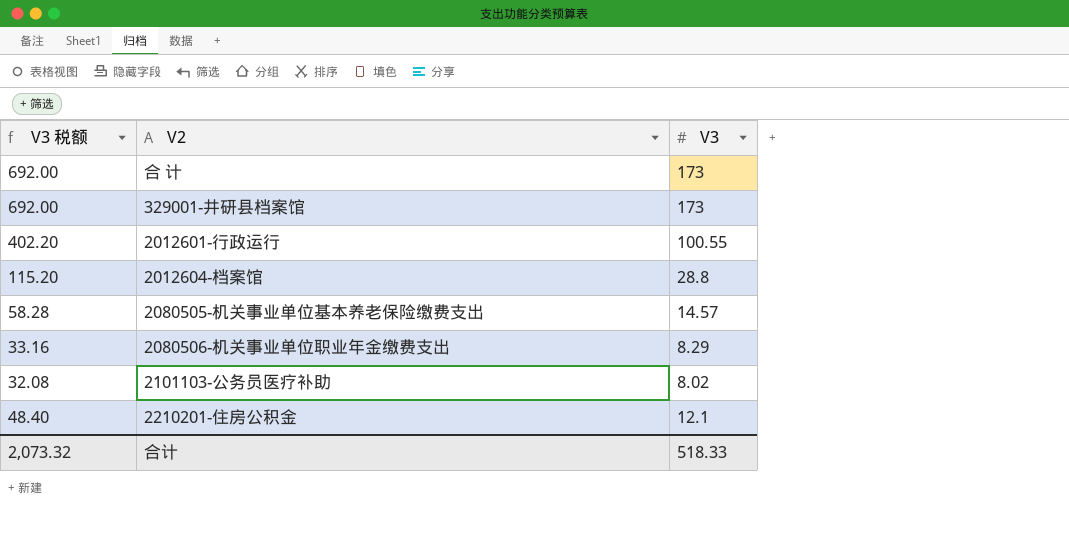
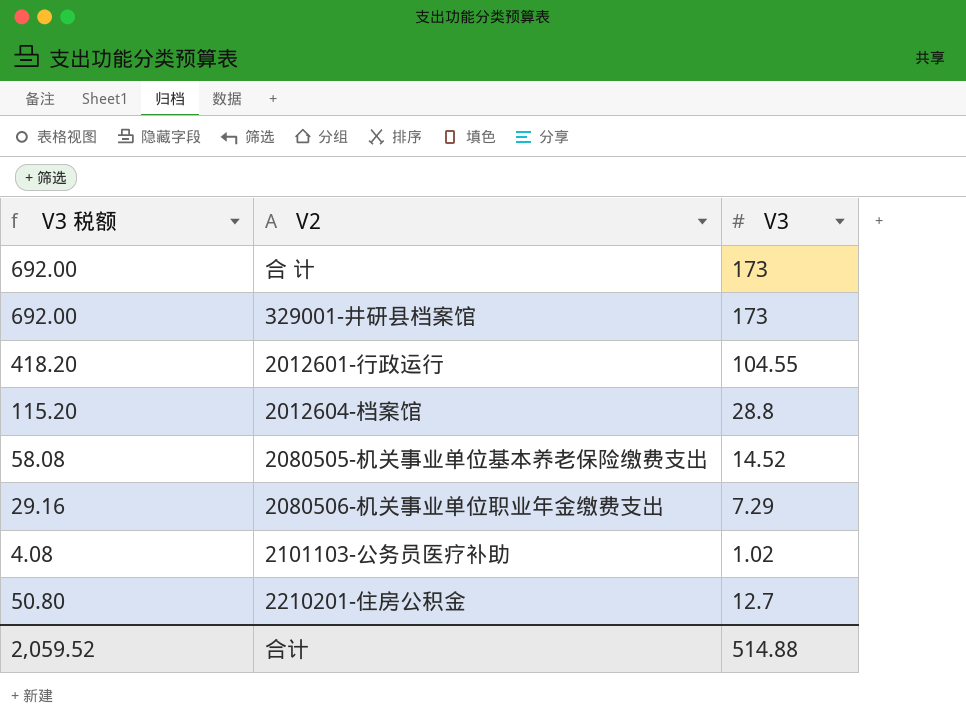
2012601-行政运行 | V3 税额: 402.20 -> 418.20
2012601-行政运行 | V3: 100.55 -> 104.55
2080505-机关事业单位基本养老保险缴费支出 | V3 税额: 58.28 -> 58.08
2080505-机关事业单位基本养老保险缴费支出 | V3: 14.57 -> 14.52
2080506-机关事业单位职业年金缴费支出 | V3 税额: 33.16 -> 29.16
2080506-机关事业单位职业年金缴费支出 | V3: 8.29 -> 7.29
2101103-公务员医疗补助 | V3 税额: 32.08 -> 4.08
2101103-公务员医疗补助 | V3: 8.02 -> 1.02
2210201-住房公积金 | V3 税额: 48.40 -> 50.80
2210201-住房公积金 | V3: 12.1 -> 12.7
合计 | V3 税额: 2,073.32 -> 2,059.52
合计 | V3: 518.33 -> 514.88

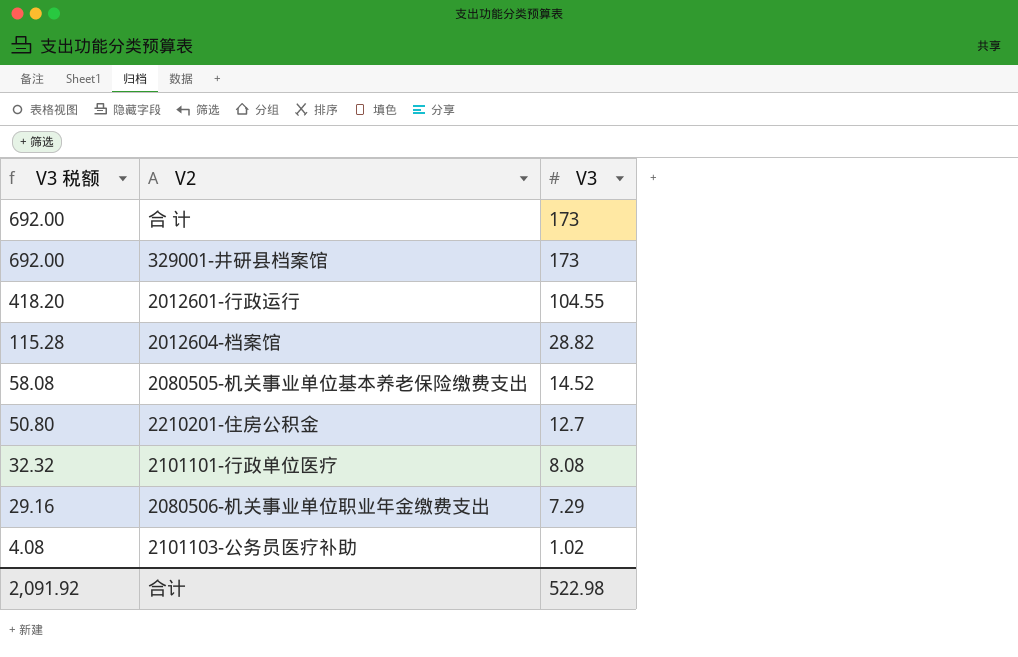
row order: none -> V3 税额 descending
2012604-档案馆 | V3 税额: 115.20 -> 115.28
2012604-档案馆 | V3: 28.8 -> 28.82
row 2101101-行政单位医疗: none -> 32.32 | 8.08
合计 | V3 税额: 2,059.52 -> 2,091.92
合计 | V3: 514.88 -> 522.98

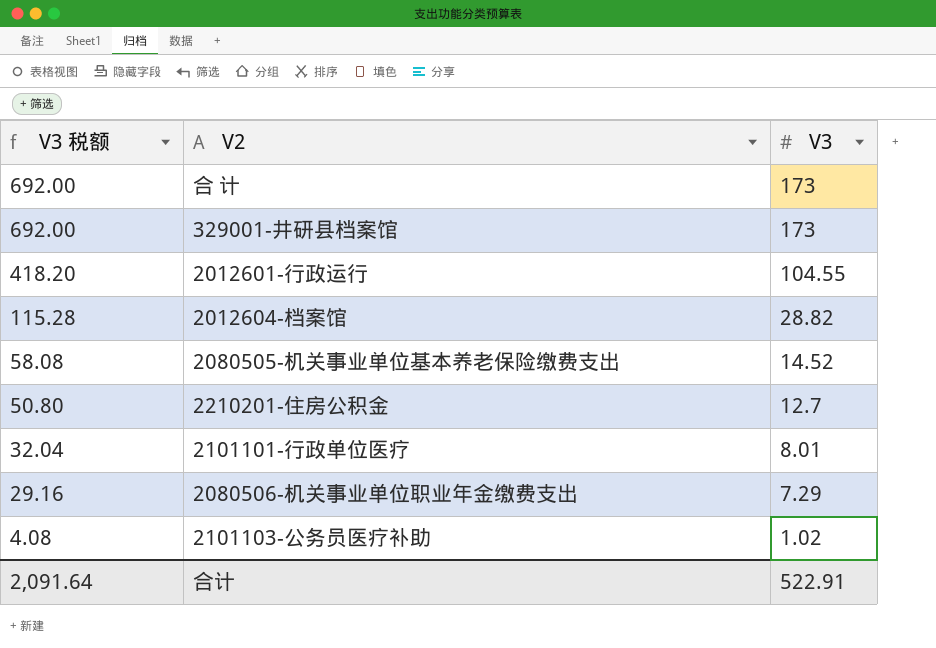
2101101-行政单位医疗 | V3 税额: 32.32 -> 32.04
2101101-行政单位医疗 | V3: 8.08 -> 8.01
合计 | V3 税额: 2,091.92 -> 2,091.64
合计 | V3: 522.98 -> 522.91

